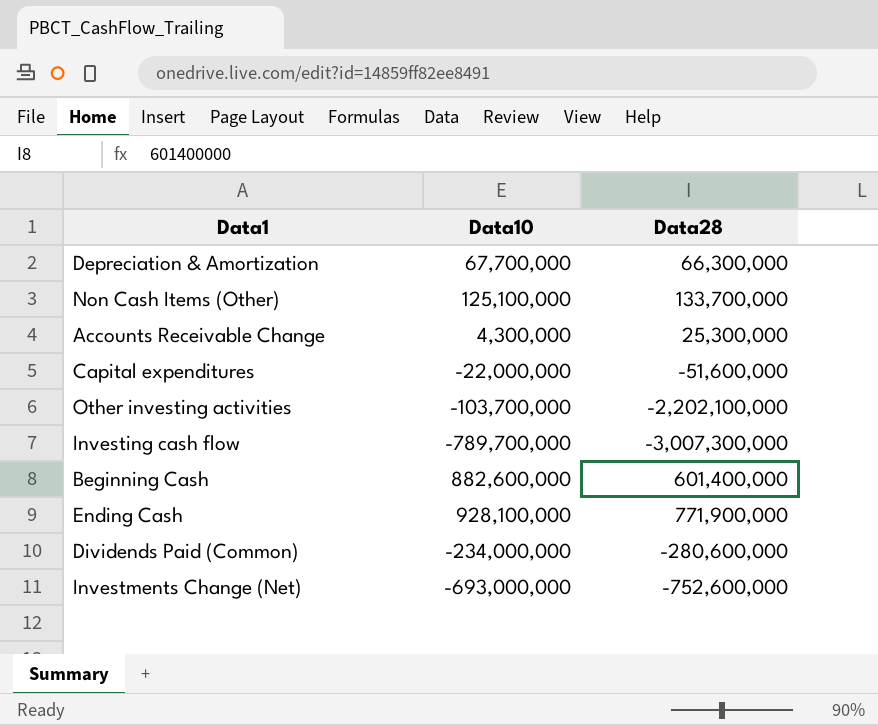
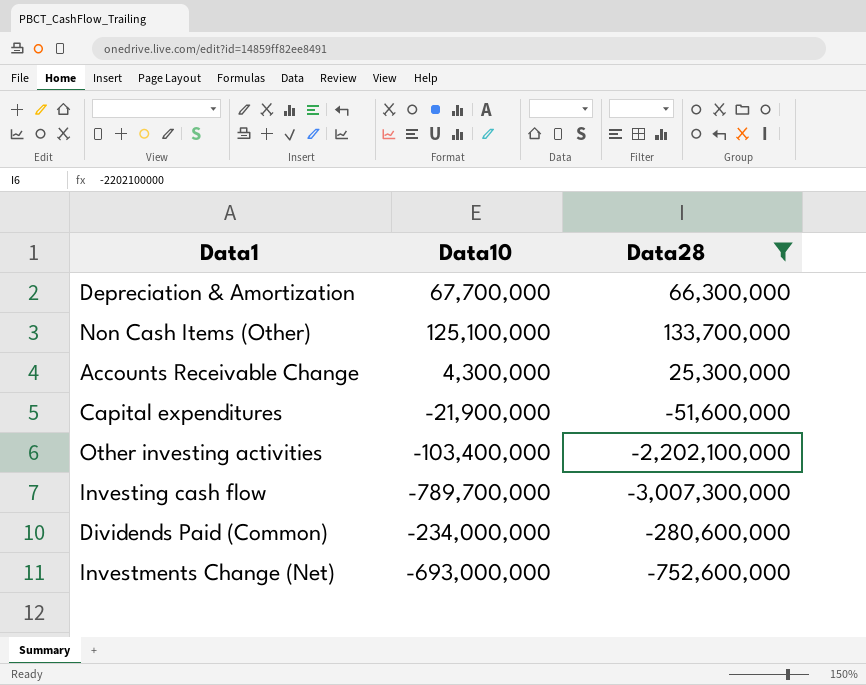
filter: none -> Data28 <= 133,700,000
Capital expenditures | Data10: -22,000,000 -> -21,900,000
Other investing activities | Data10: -103,700,000 -> -103,400,000

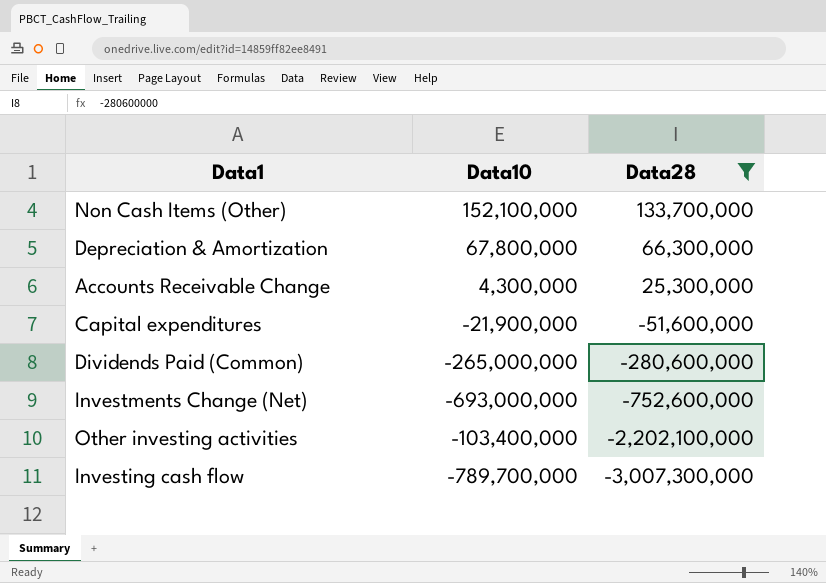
row order: none -> Data28 descending
Non Cash Items (Other) | Data10: 125,100,000 -> 152,100,000
Depreciation & Amortization | Data10: 67,700,000 -> 67,800,000
Dividends Paid (Common) | Data10: -234,000,000 -> -265,000,000

